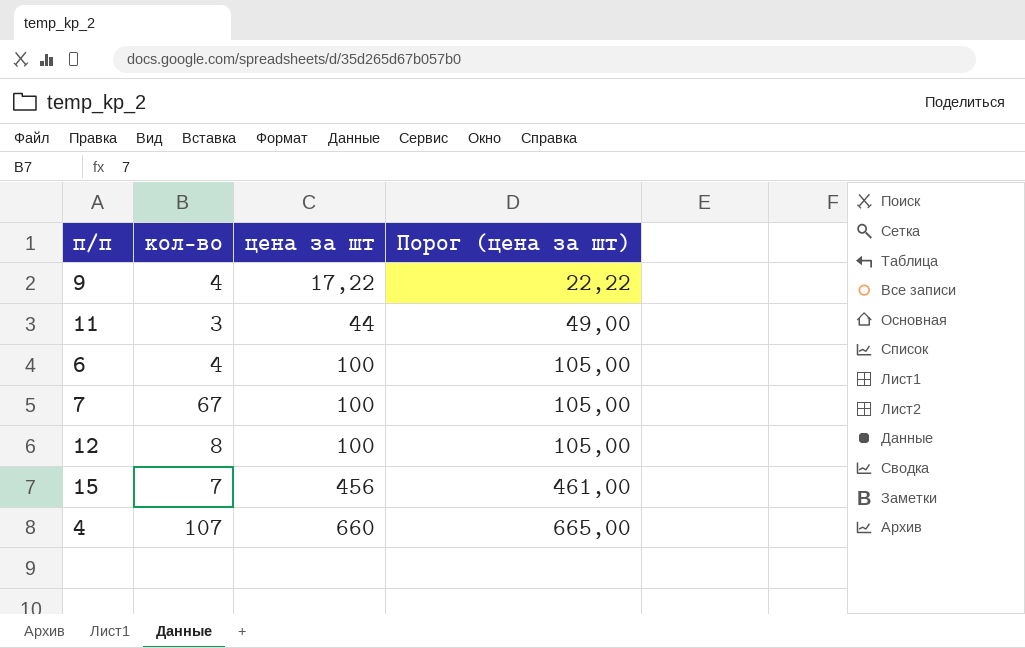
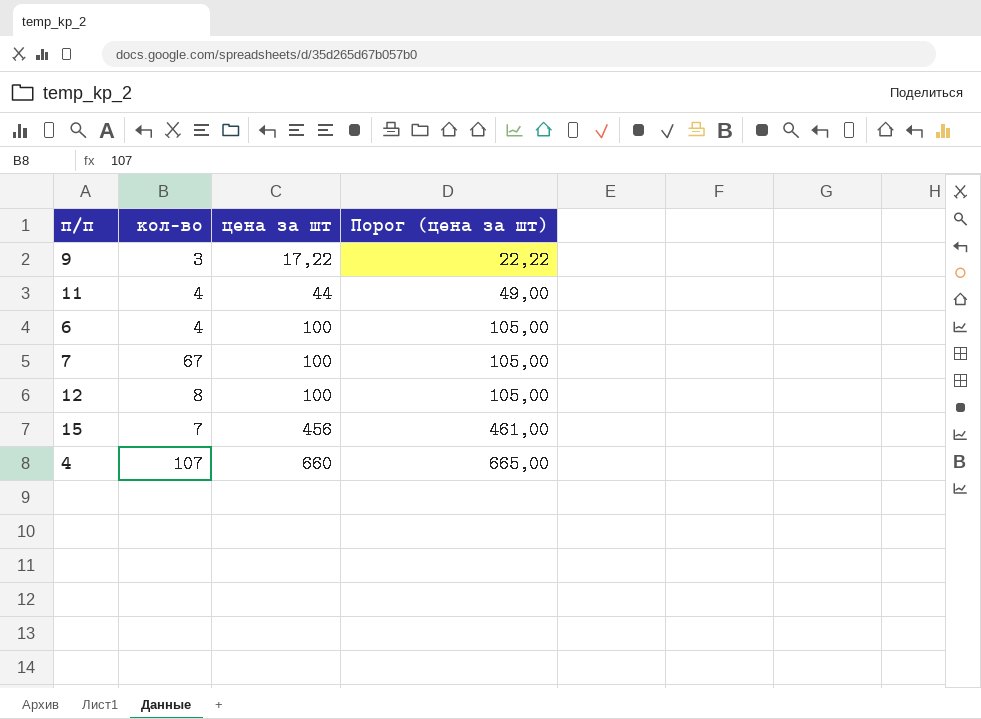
9 | кол-во: 4 -> 3
11 | кол-во: 3 -> 4

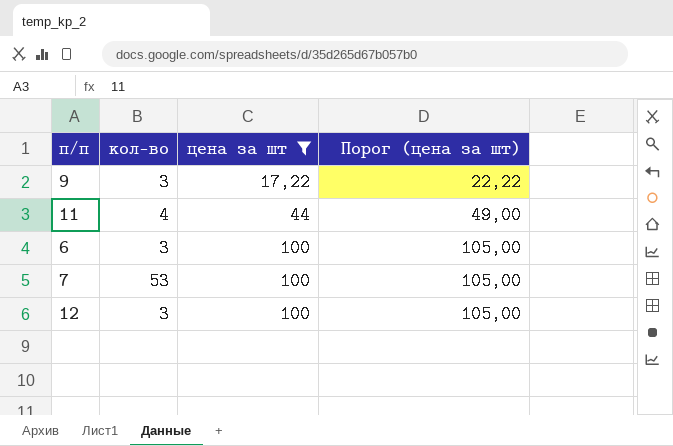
filter: none -> цена за шт <= 100
6 | кол-во: 4 -> 3
7 | кол-во: 67 -> 53
12 | кол-во: 8 -> 3

